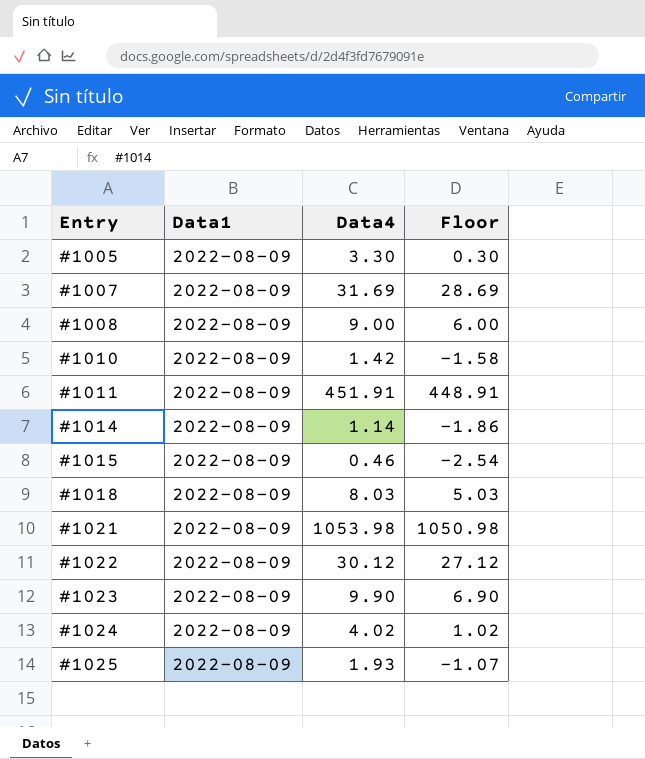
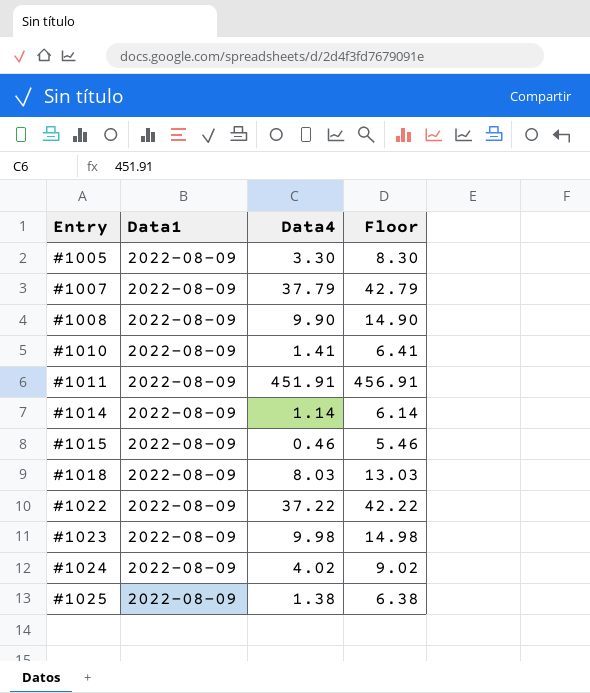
column Floor | formula: [Data4] - 3 -> [Data4] + 5
row #1021: 2022-08-09 | 1053.98 | 1050.98 -> none
#1007 | Data4: 31.69 -> 37.79
#1008 | Data4: 9.00 -> 9.90
#1010 | Data4: 1.42 -> 1.41
#1022 | Data4: 30.12 -> 37.22
#1023 | Data4: 9.90 -> 9.98
#1025 | Data4: 1.93 -> 1.38

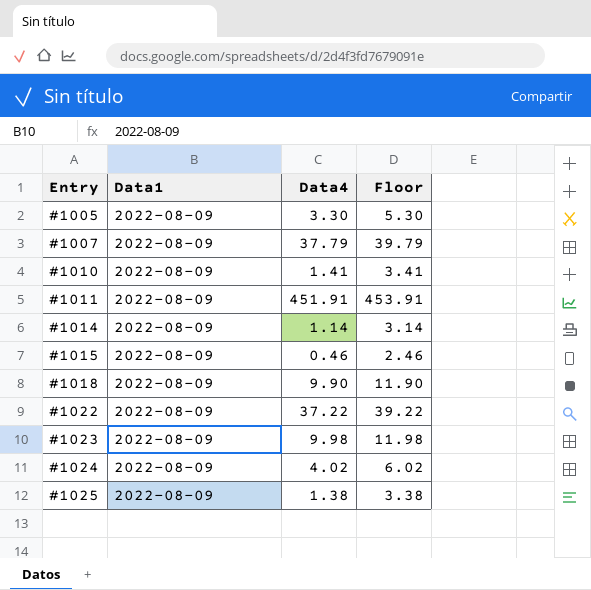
column Floor | formula: [Data4] + 5 -> [Data4] + 2
row #1008: 2022-08-09 | 9.90 | 14.90 -> none
#1018 | Data4: 8.03 -> 9.90

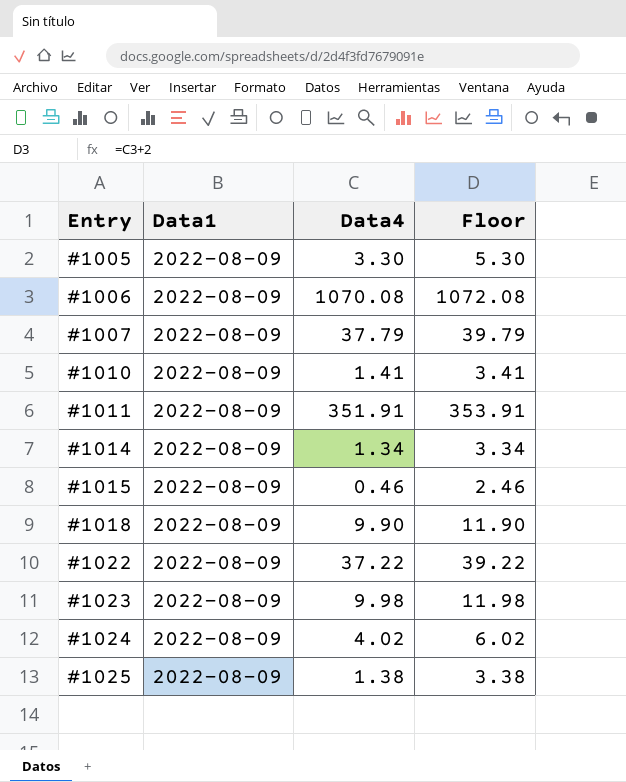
row #1006: none -> 2022-08-09 | 1070.08 | 1072.08
#1011 | Data4: 451.91 -> 351.91
#1011 | Floor: 453.91 -> 353.91
#1014 | Data4: 1.14 -> 1.34
#1014 | Floor: 3.14 -> 3.34

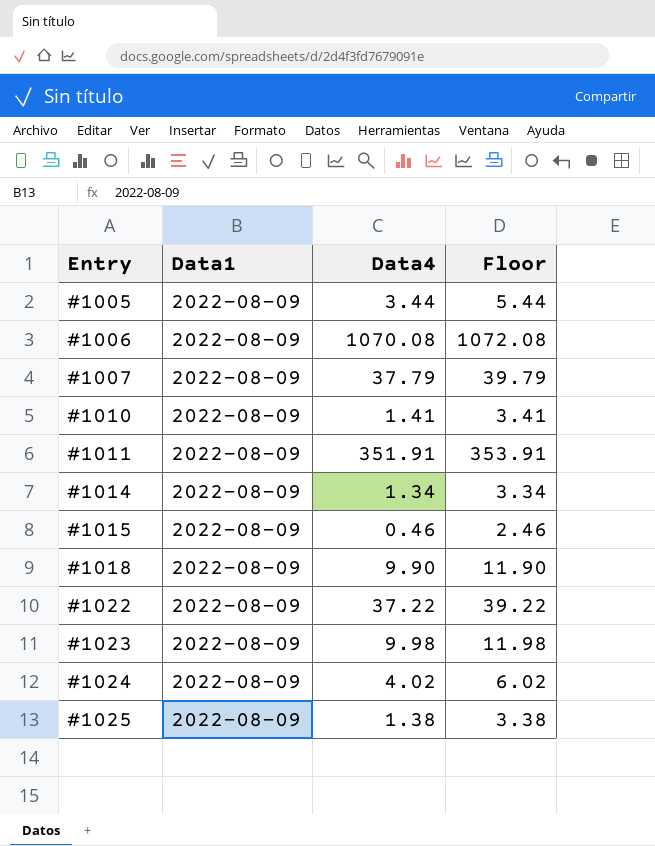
#1005 | Data4: 3.30 -> 3.44
#1005 | Floor: 5.30 -> 5.44

